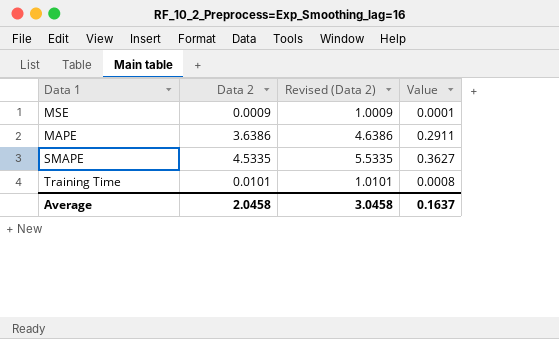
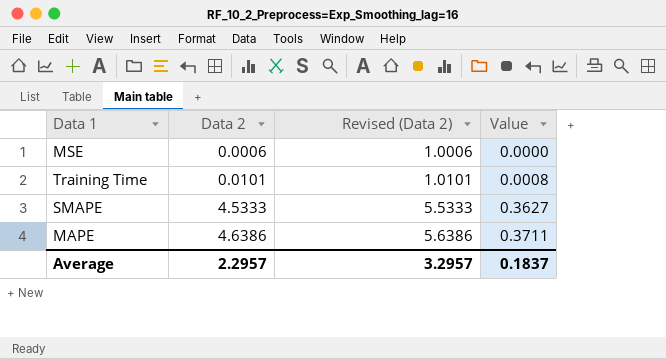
row order: none -> Data 2 ascending
MSE | Data 2: 0.0009 -> 0.0006
MSE | Revised (Data 2): 1.0009 -> 1.0006
MSE | Value: 0.0001 -> 0.0000
SMAPE | Data 2: 4.5335 -> 4.5333
SMAPE | Revised (Data 2): 5.5335 -> 5.5333
MAPE | Data 2: 3.6386 -> 4.6386
MAPE | Revised (Data 2): 4.6386 -> 5.6386
MAPE | Value: 0.2911 -> 0.3711
Average | Data 2: 2.0458 -> 2.2957
Average | Revised (Data 2): 3.0458 -> 3.2957
Average | Value: 0.1637 -> 0.1837

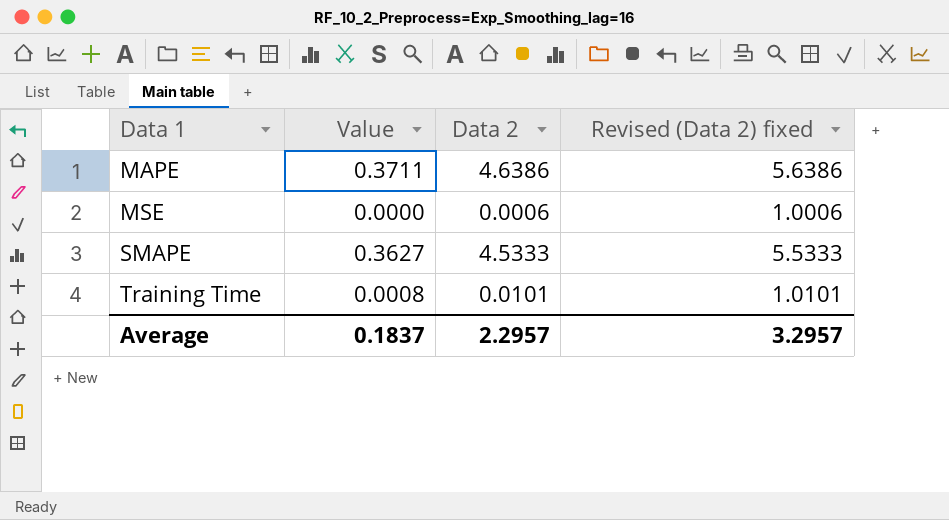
row order: Data 2 ascending -> Data 1 ascending
column Value | position: 4 -> 2
column name: Revised (Data 2) -> Revised (Data 2) fixed

